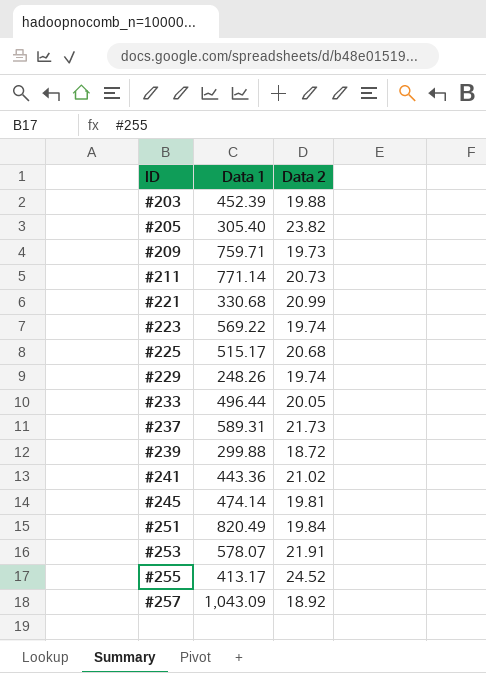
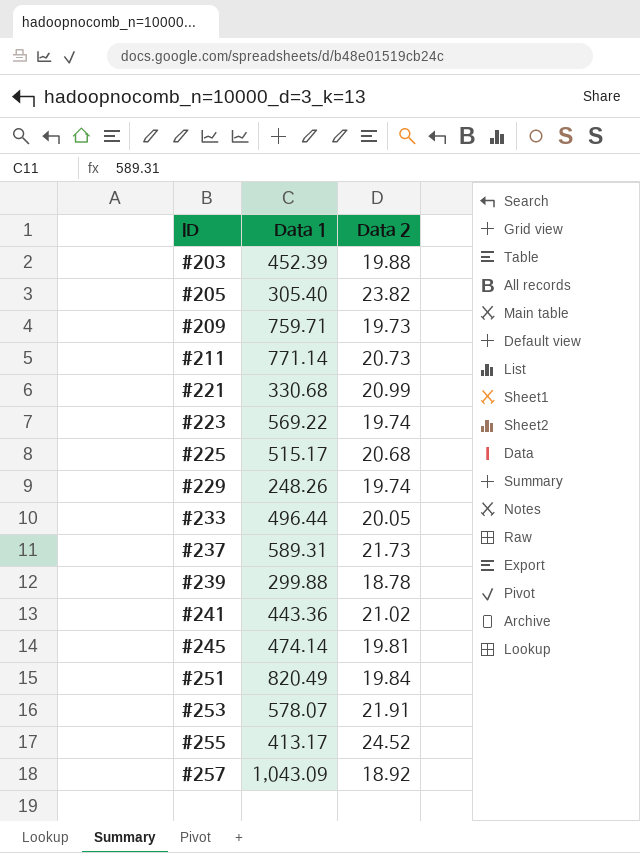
#239 | Data 2: 18.72 -> 18.78

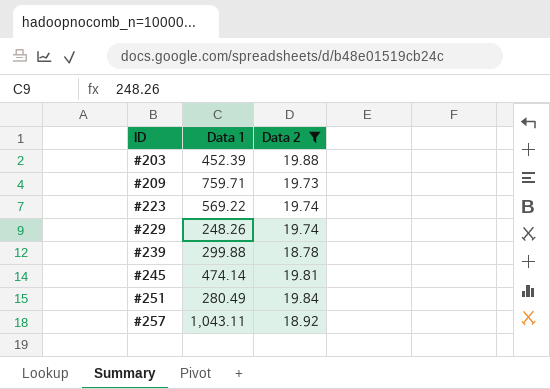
filter: none -> Data 2 <= 19.88
#251 | Data 1: 820.49 -> 280.49
#257 | Data 1: 1,043.09 -> 1,043.11

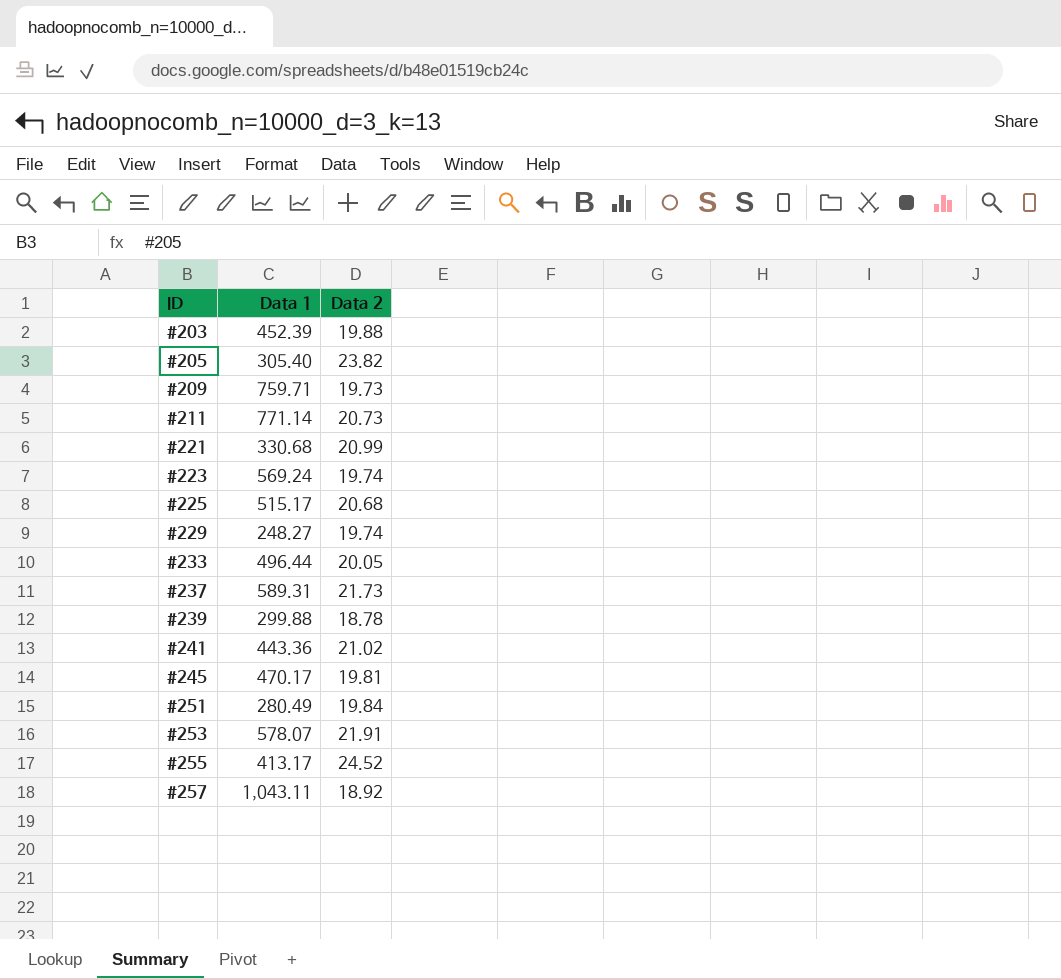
filter: Data 2 <= 19.88 -> none
#223 | Data 1: 569.22 -> 569.24
#229 | Data 1: 248.26 -> 248.27
#245 | Data 1: 474.14 -> 470.17

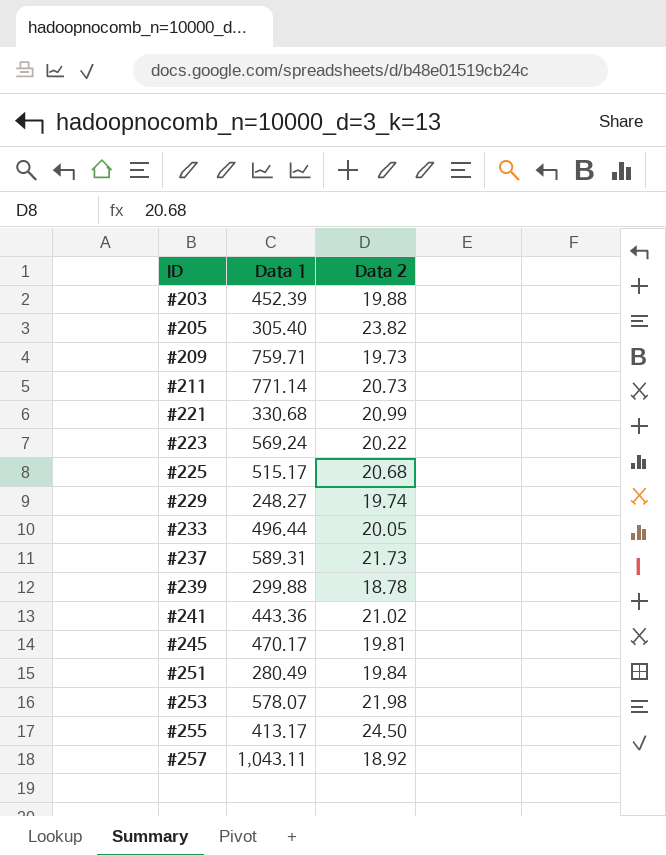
#223 | Data 2: 19.74 -> 20.22
#253 | Data 2: 21.91 -> 21.98
#255 | Data 2: 24.52 -> 24.50

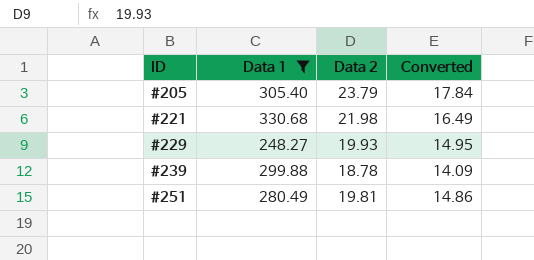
filter: none -> Data 1 <= 330.68
column Converted | formula: none -> [Data 2] * 0.75
#205 | Data 2: 23.82 -> 23.79
#221 | Data 2: 20.99 -> 21.98
#229 | Data 2: 19.74 -> 19.93
#251 | Data 2: 19.84 -> 19.81

